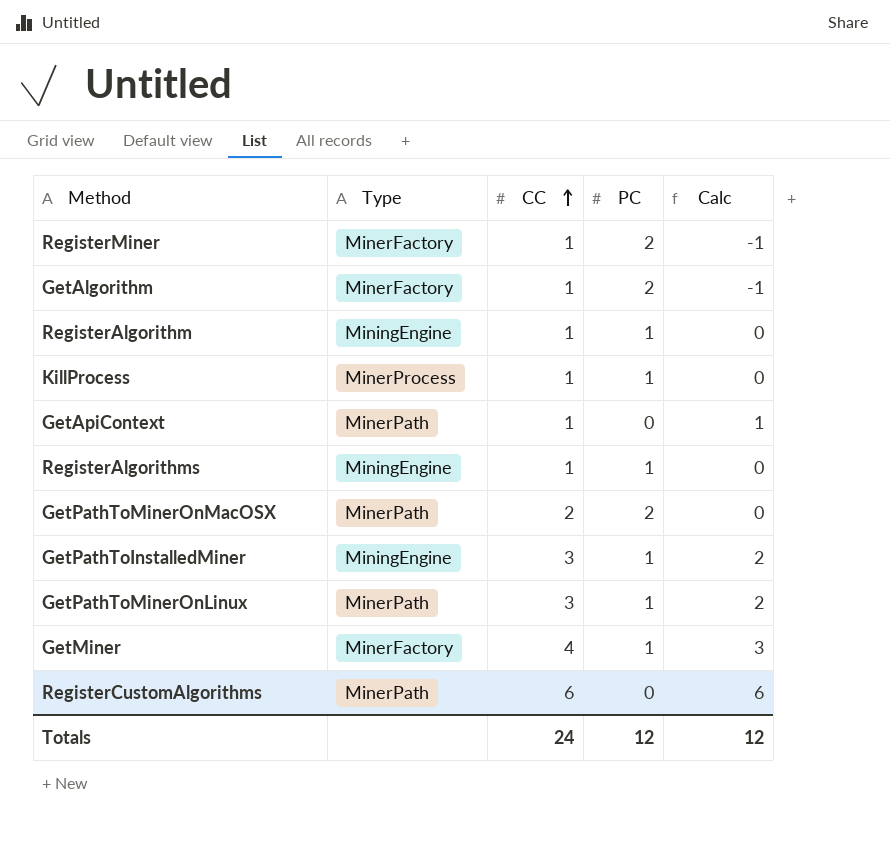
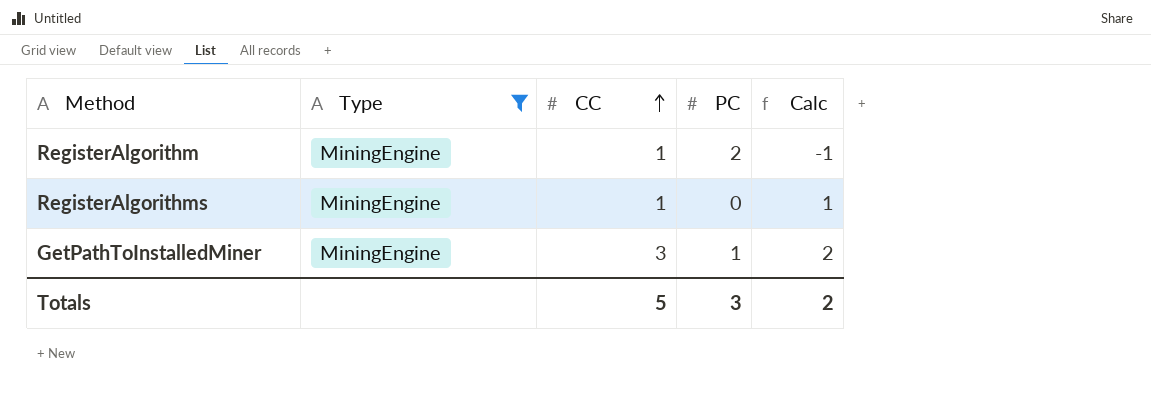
filter: none -> Type = MiningEngine
RegisterAlgorithm | PC: 1 -> 2
RegisterAlgorithm | Calc: 0 -> -1
RegisterAlgorithms | PC: 1 -> 0
RegisterAlgorithms | Calc: 0 -> 1
Totals | CC: 24 -> 5
Totals | PC: 12 -> 3
Totals | Calc: 12 -> 2

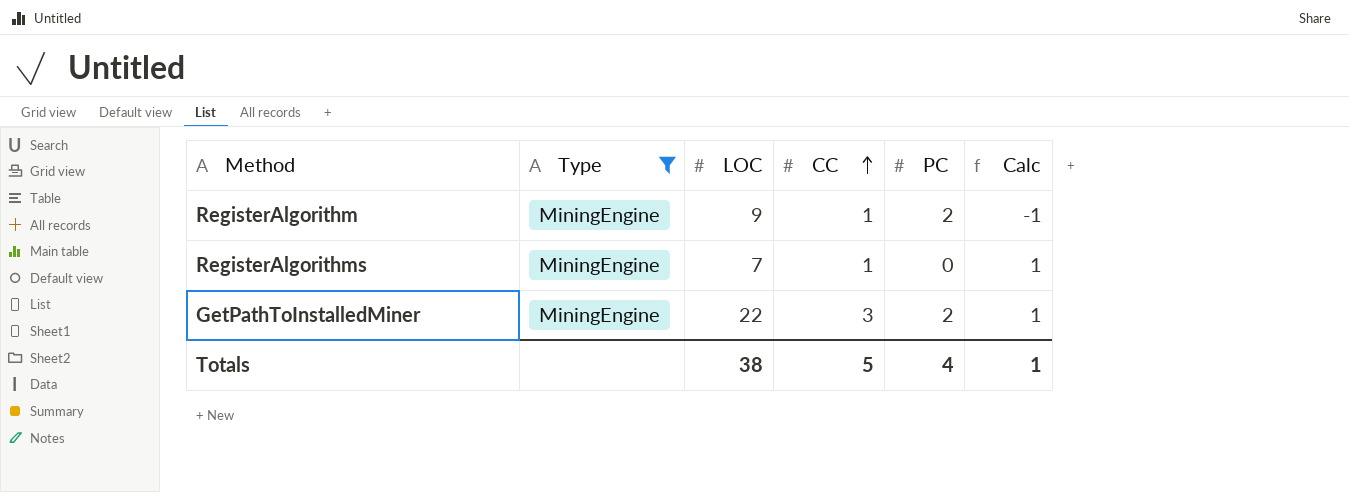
column LOC | position: none -> 3
GetPathToInstalledMiner | PC: 1 -> 2
GetPathToInstalledMiner | Calc: 2 -> 1
Totals | PC: 3 -> 4
Totals | Calc: 2 -> 1

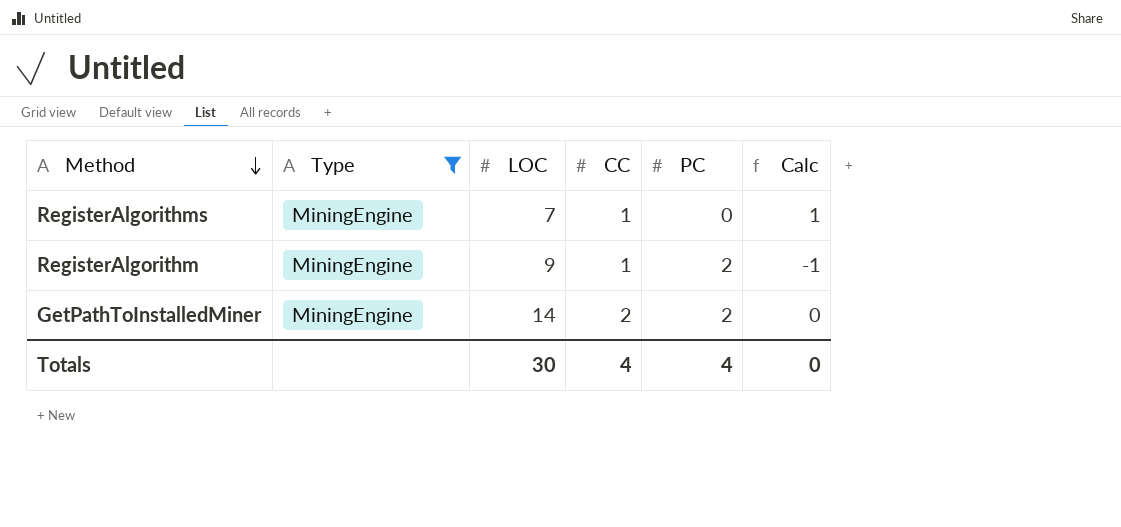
row order: CC ascending -> Method descending
GetPathToInstalledMiner | LOC: 22 -> 14
GetPathToInstalledMiner | CC: 3 -> 2
GetPathToInstalledMiner | Calc: 1 -> 0
Totals | LOC: 38 -> 30
Totals | CC: 5 -> 4
Totals | Calc: 1 -> 0

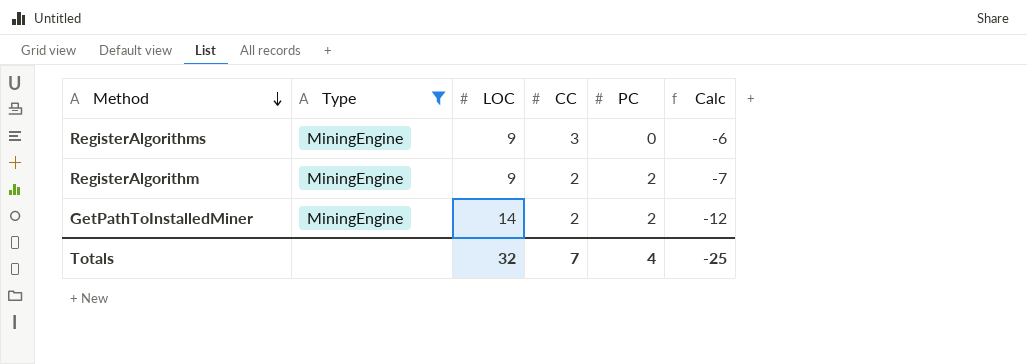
column Calc | formula: [CC] - [PC] -> [CC] - [LOC]
RegisterAlgorithms | LOC: 7 -> 9
RegisterAlgorithms | CC: 1 -> 3
RegisterAlgorithm | CC: 1 -> 2
Totals | LOC: 30 -> 32
Totals | CC: 4 -> 7
Totals | Calc: 0 -> -25

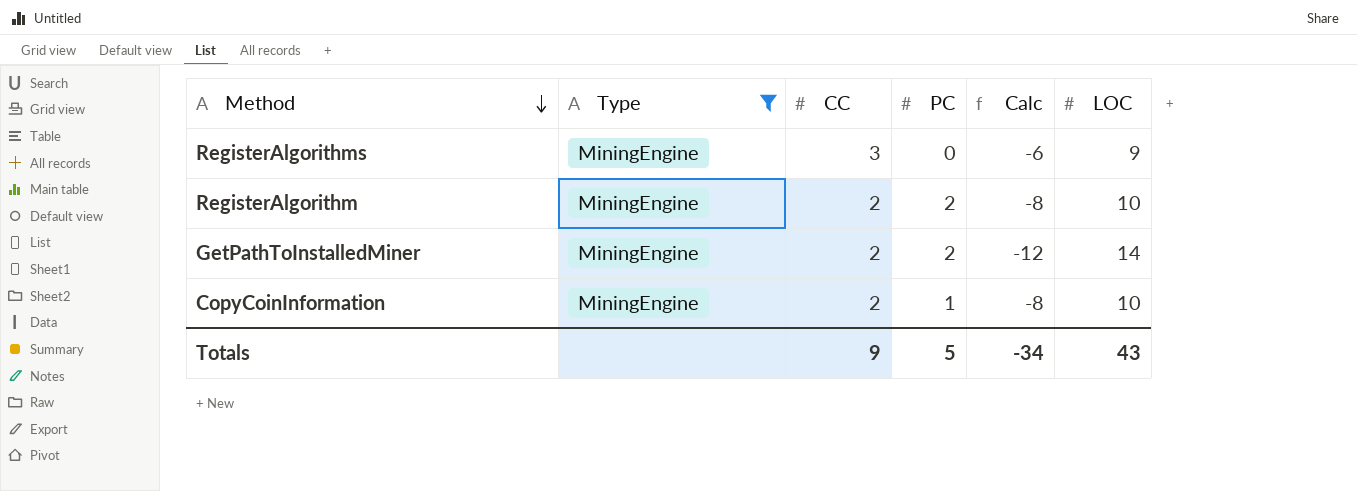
column LOC | position: 3 -> 6
RegisterAlgorithm | Calc: -7 -> -8
RegisterAlgorithm | LOC: 9 -> 10
row CopyCoinInformation: none -> MiningEngine | 2 | 1 | -8 | 10
Totals | CC: 7 -> 9
Totals | PC: 4 -> 5
Totals | Calc: -25 -> -34
Totals | LOC: 32 -> 43

